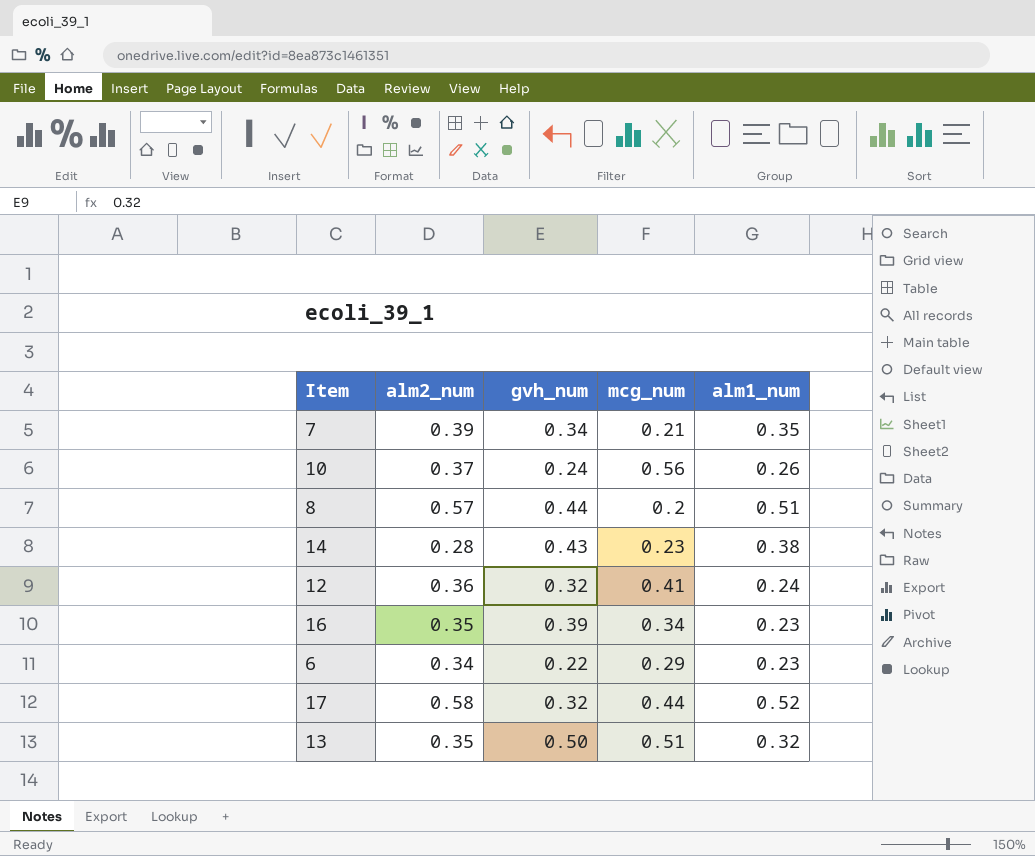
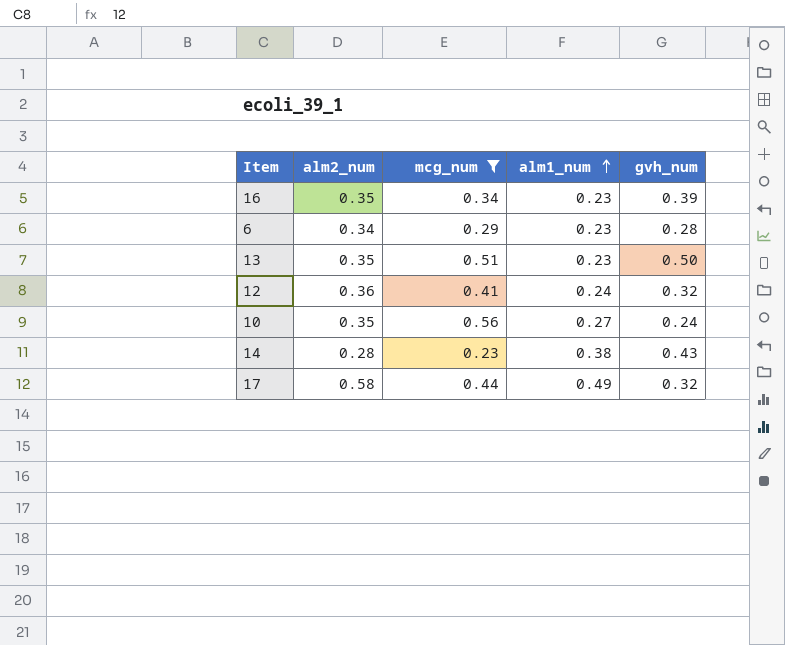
filter: none -> mcg_num >= 0.23
row order: none -> alm1_num ascending
column gvh_num | position: 3 -> 5
6 | gvh_num: 0.22 -> 0.28
13 | alm1_num: 0.32 -> 0.23
10 | alm2_num: 0.37 -> 0.35
10 | alm1_num: 0.26 -> 0.27
17 | alm1_num: 0.52 -> 0.49

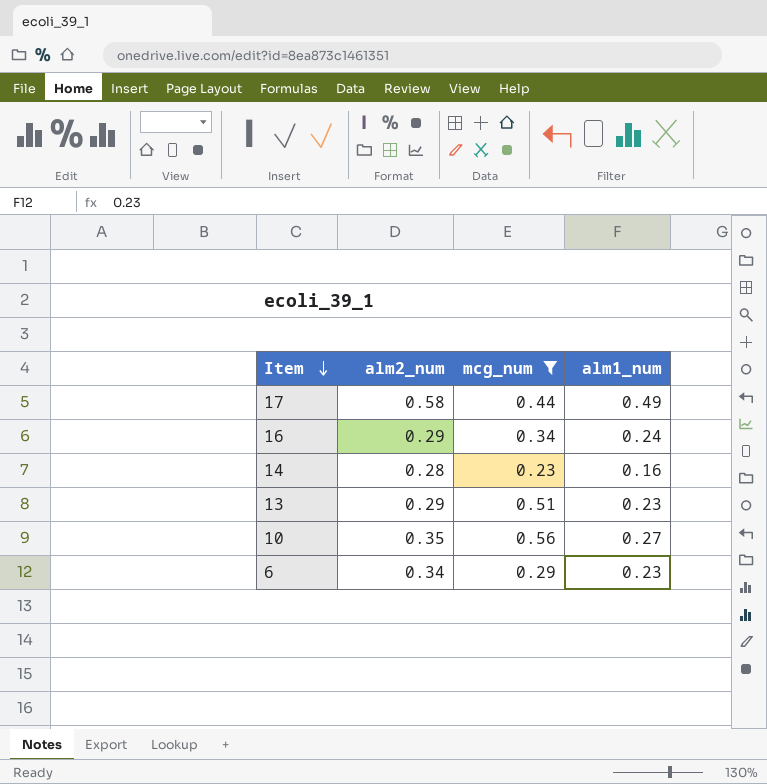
row order: alm1_num ascending -> Item descending
column gvh_num | position: 5 -> none
row 12: 0.36 | 0.41 | 0.24 | 0.32 -> none
16 | alm2_num: 0.35 -> 0.29
16 | alm1_num: 0.23 -> 0.24
14 | alm1_num: 0.38 -> 0.16
13 | alm2_num: 0.35 -> 0.29

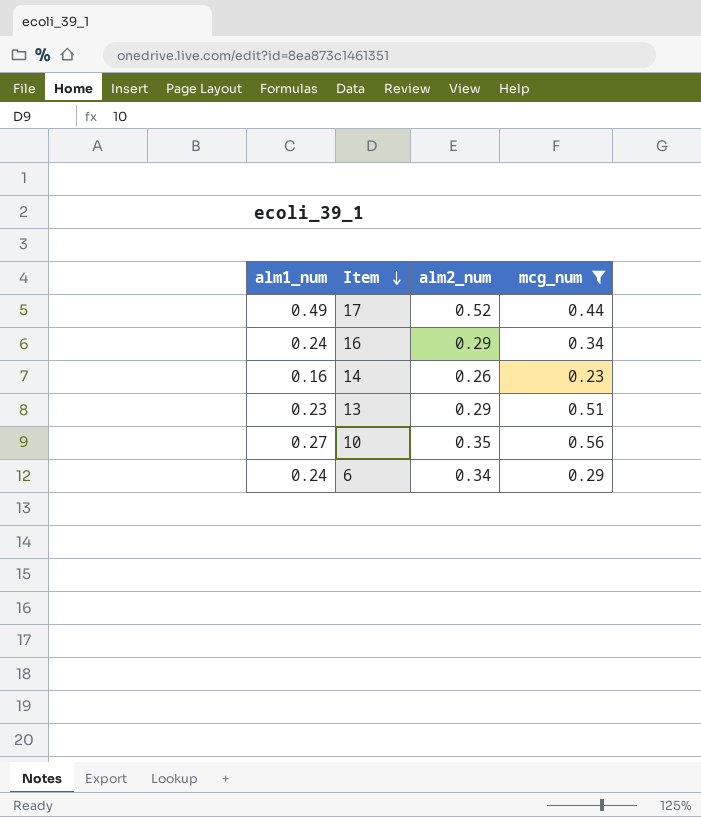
column alm1_num | position: 4 -> 1
17 | alm2_num: 0.58 -> 0.52
14 | alm2_num: 0.28 -> 0.26
6 | alm1_num: 0.23 -> 0.24

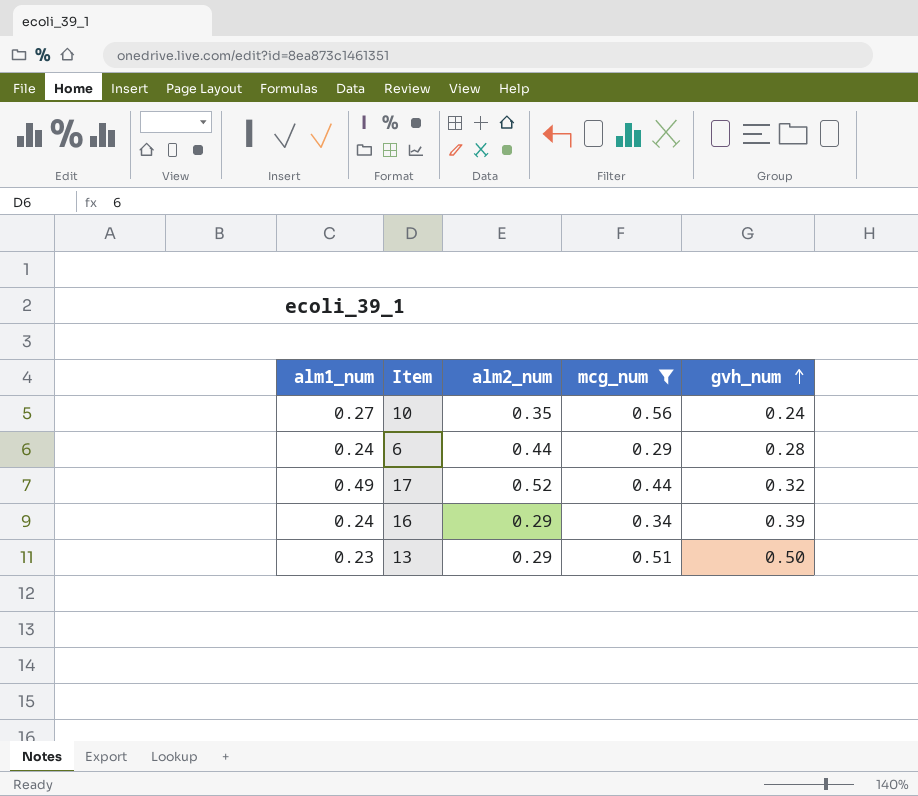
row order: Item descending -> gvh_num ascending
column gvh_num | position: none -> 5
row 14: 0.16 | 0.26 | 0.23 -> none
6 | alm2_num: 0.34 -> 0.44

